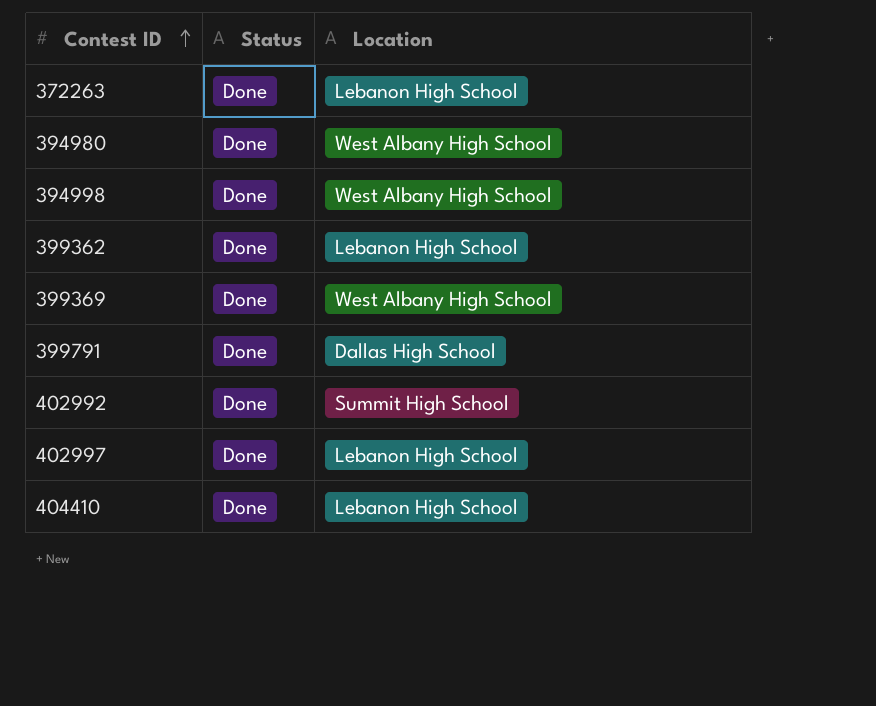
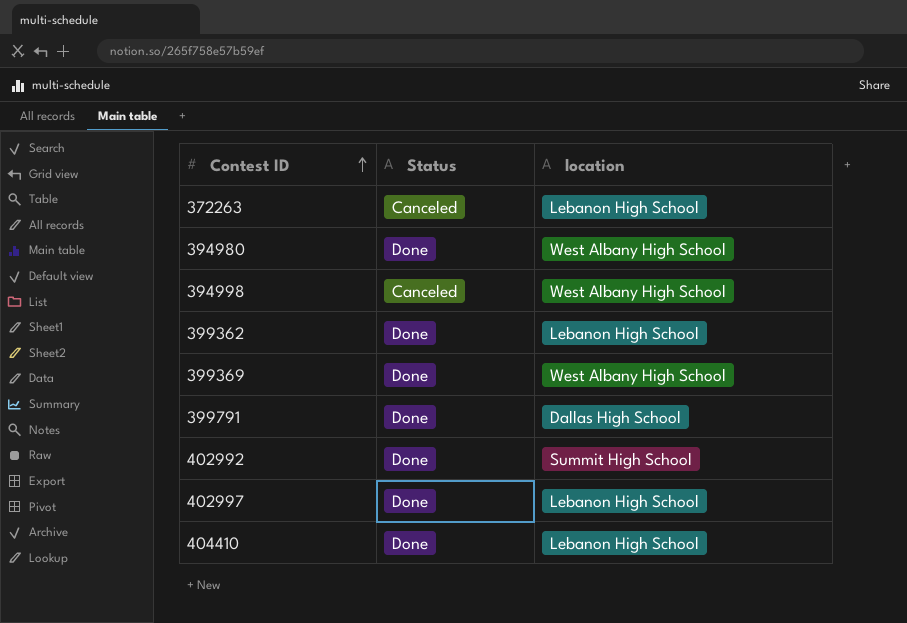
column name: Location -> location
372263 | Status: Done -> Canceled
394998 | Status: Done -> Canceled

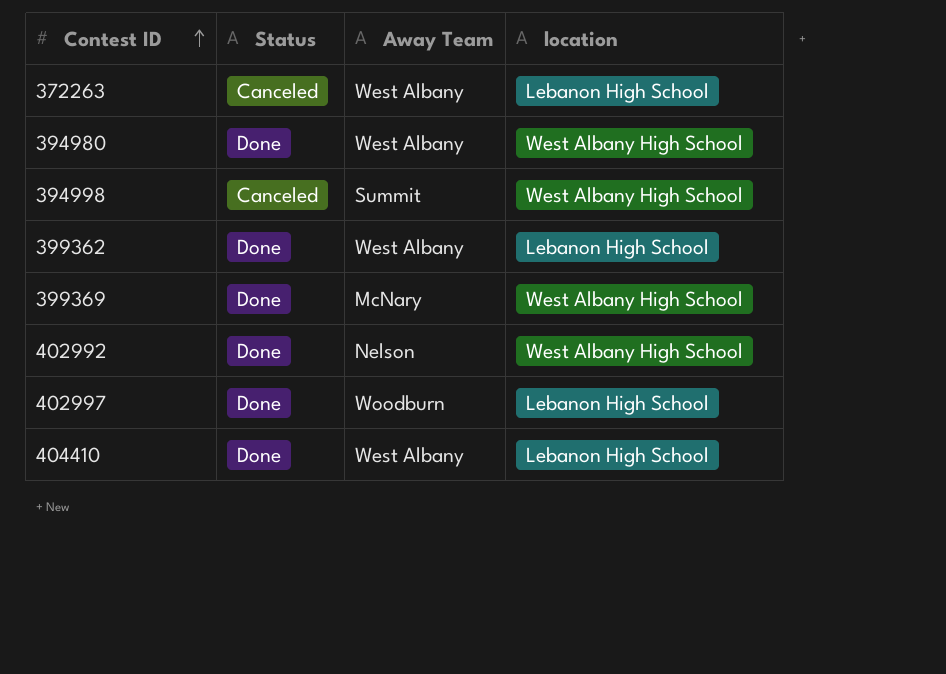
column Away Team | position: none -> 3
row 399791: Done | Dallas High School -> none
402992 | location: Summit High School -> West Albany High School

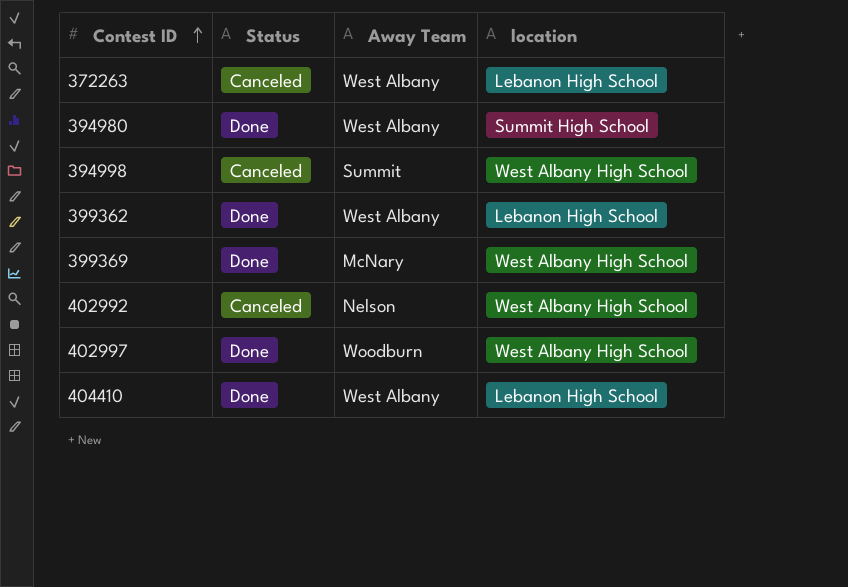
394980 | location: West Albany High School -> Summit High School
402992 | Status: Done -> Canceled
402997 | location: Lebanon High School -> West Albany High School

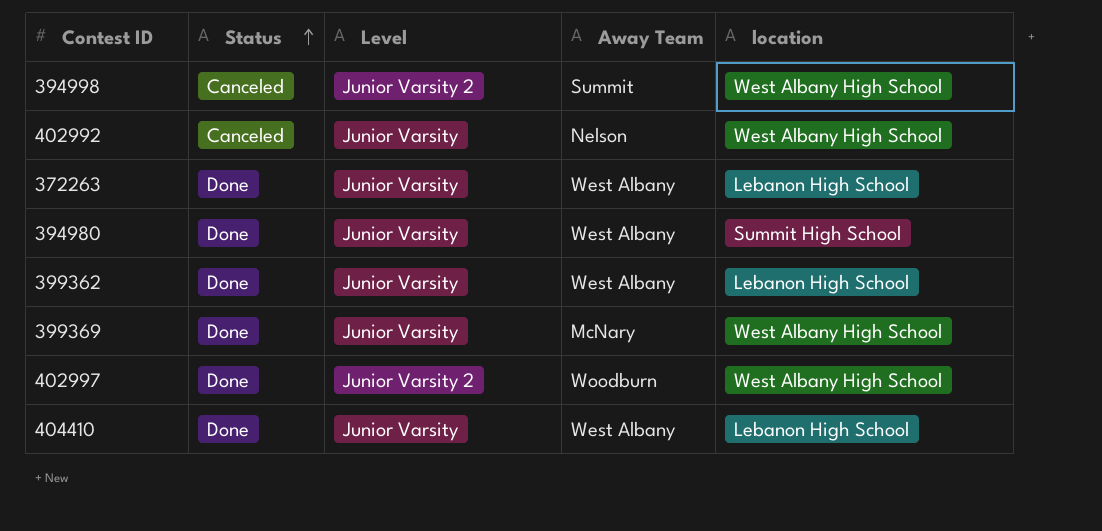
row order: Contest ID ascending -> Status ascending
column Level | position: none -> 3
372263 | Status: Canceled -> Done

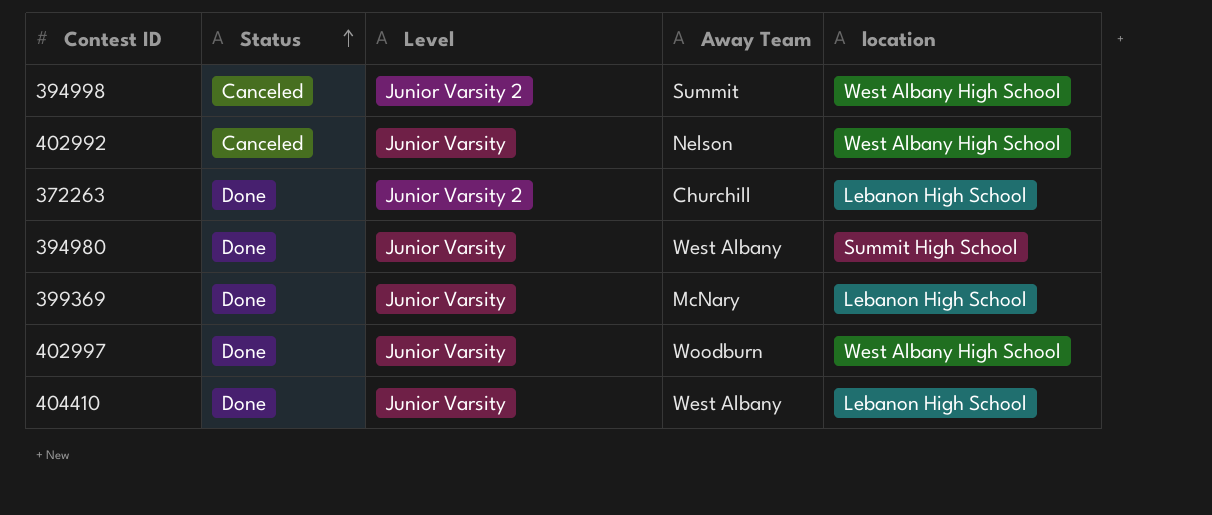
row 399362: Done | Junior Varsity | West Albany | Lebanon High School -> none
372263 | Level: Junior Varsity -> Junior Varsity 2
372263 | Away Team: West Albany -> Churchill
399369 | location: West Albany High School -> Lebanon High School
402997 | Level: Junior Varsity 2 -> Junior Varsity

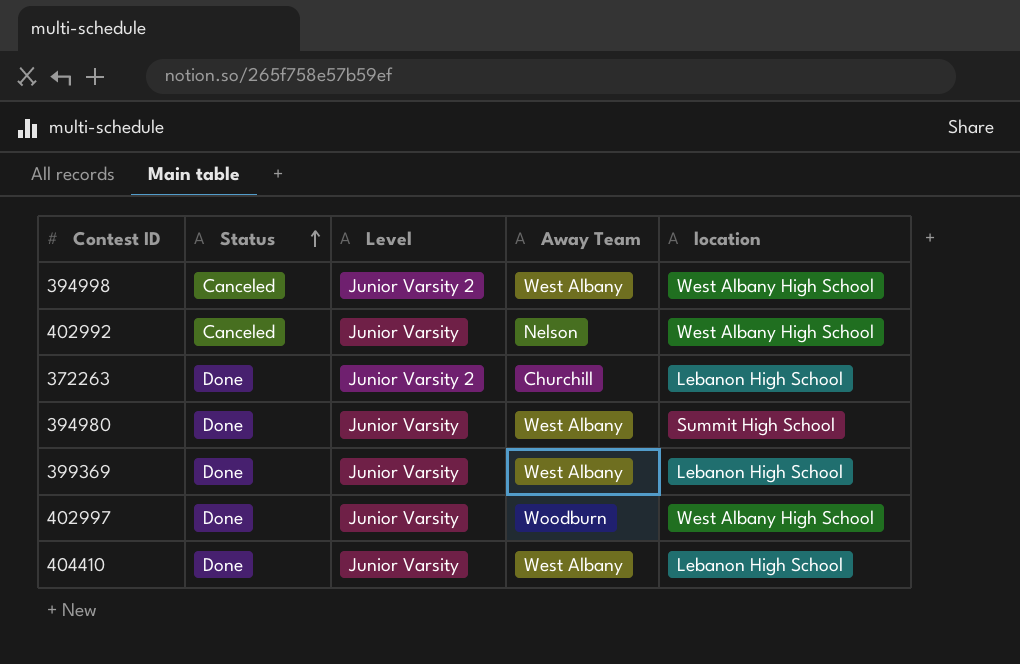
394998 | Away Team: Summit -> West Albany
399369 | Away Team: McNary -> West Albany

